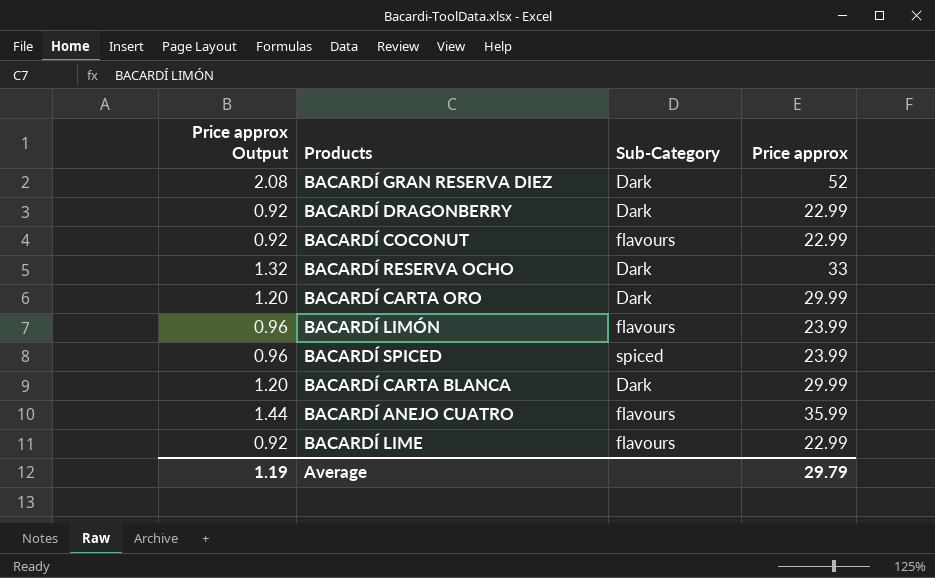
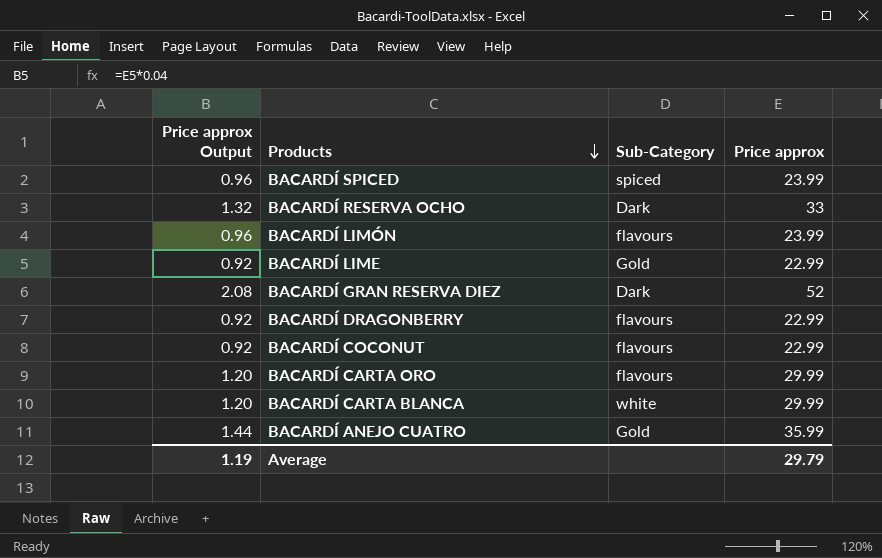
row order: none -> Products descending
BACARDÍ LIME | Sub-Category: flavours -> Gold
BACARDÍ DRAGONBERRY | Sub-Category: Dark -> flavours
BACARDÍ CARTA ORO | Sub-Category: Dark -> flavours
BACARDÍ CARTA BLANCA | Sub-Category: Dark -> white
BACARDÍ ANEJO CUATRO | Sub-Category: flavours -> Gold

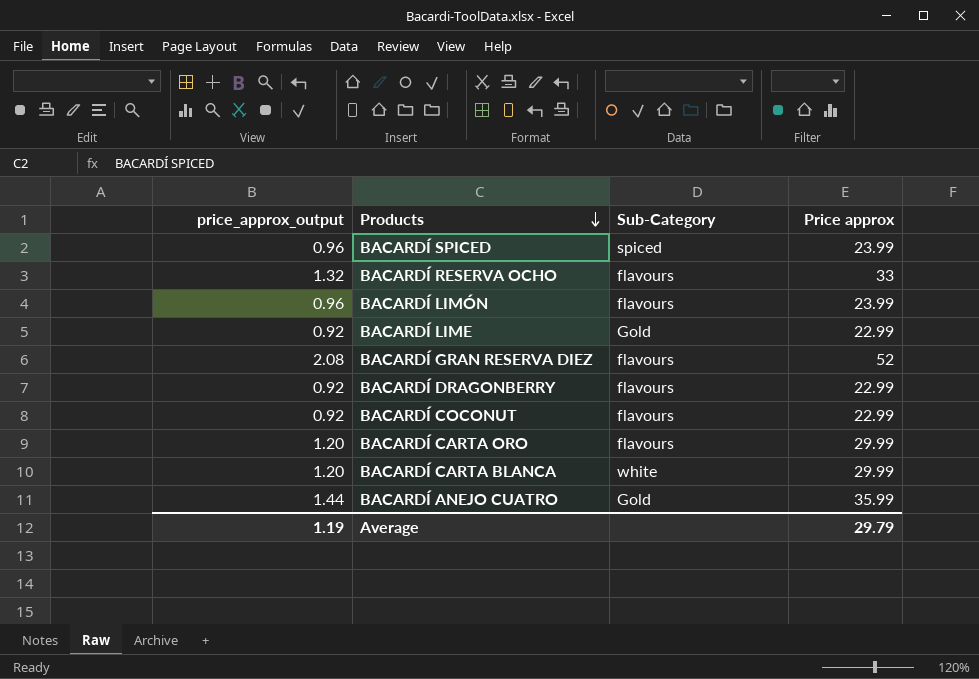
column name: Price approx Output -> price_approx_output
BACARDÍ RESERVA OCHO | Sub-Category: Dark -> flavours
BACARDÍ GRAN RESERVA DIEZ | Sub-Category: Dark -> flavours

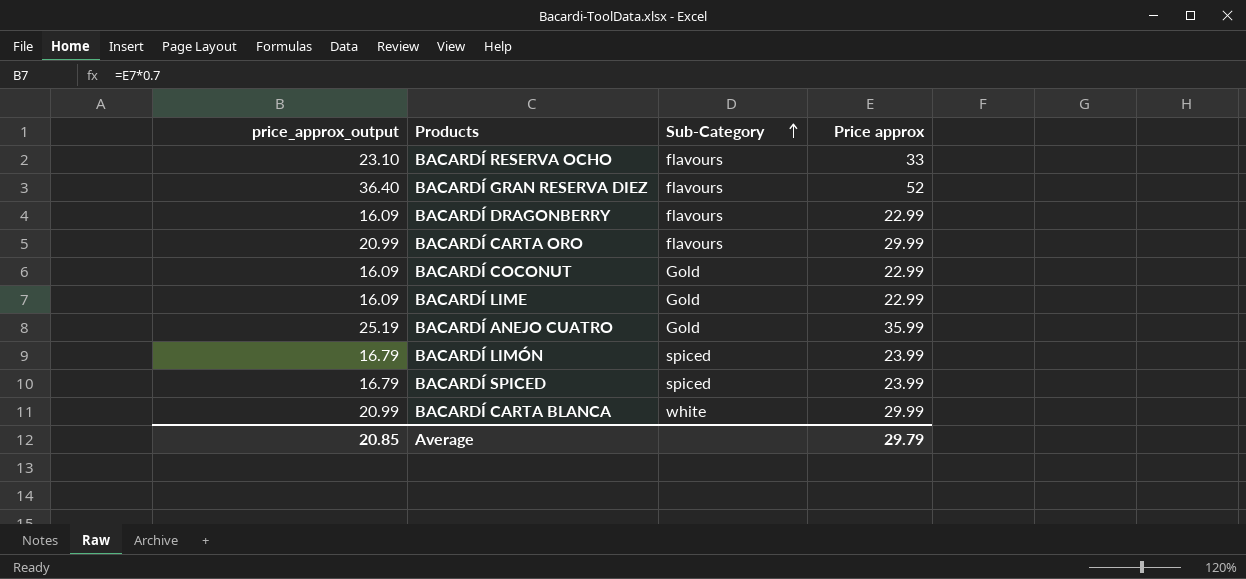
row order: Products descending -> Sub-Category ascending
column price_approx_output | formula: [Price approx] * 0.04 -> [Price approx] * 0.7
BACARDÍ COCONUT | Sub-Category: flavours -> Gold
BACARDÍ LIMÓN | Sub-Category: flavours -> spiced
Average | price_approx_output: 1.19 -> 20.85

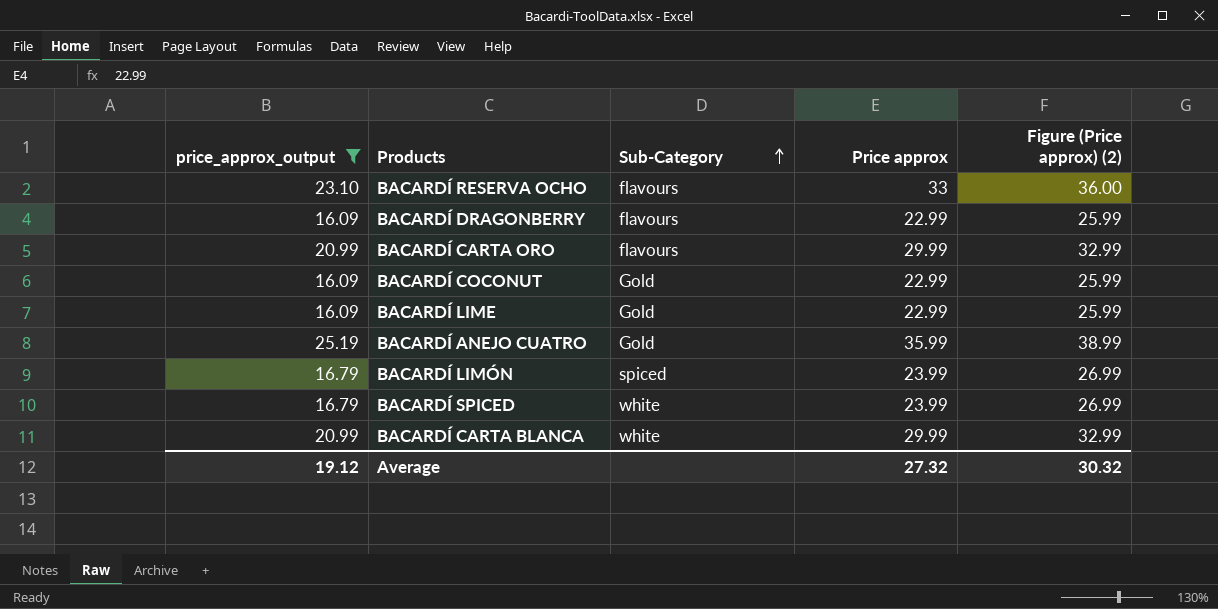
filter: none -> price_approx_output != 36.40
column Figure (Price approx) (2) | formula: none -> [Price approx] + 3
BACARDÍ SPICED | Sub-Category: spiced -> white
Average | price_approx_output: 20.85 -> 19.12
Average | Price approx: 29.79 -> 27.32

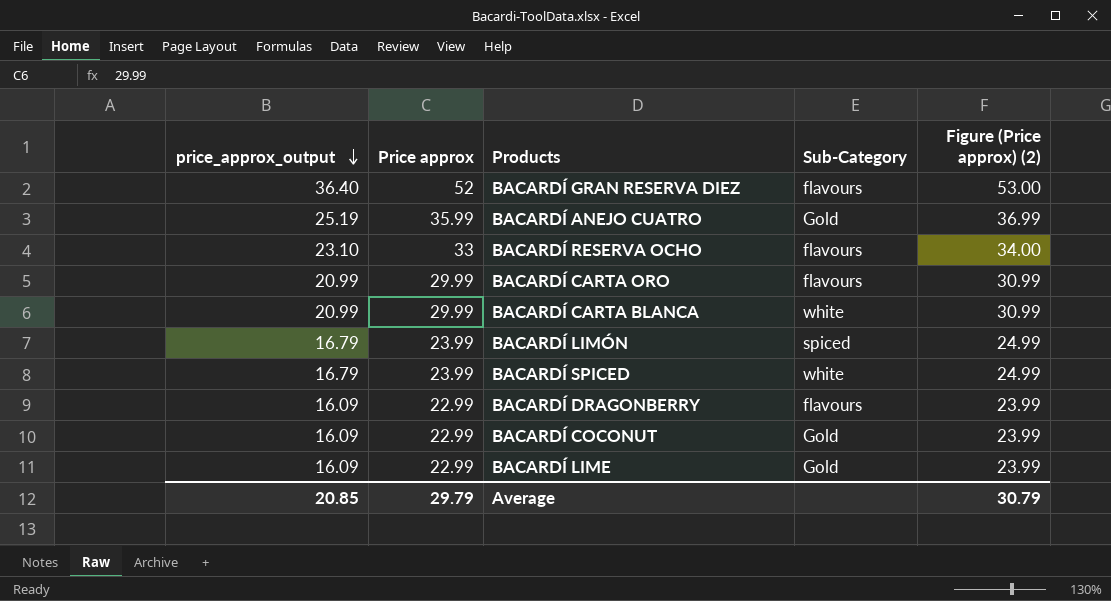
filter: price_approx_output != 36.40 -> none
row order: Sub-Category ascending -> price_approx_output descending
column Price approx | position: 4 -> 2
column Figure (Price approx) (2) | formula: [Price approx] + 3 -> [Price approx] + 1
Average | price_approx_output: 19.12 -> 20.85
Average | Price approx: 27.32 -> 29.79
Average | Figure (Price approx) (2): 30.32 -> 30.79

